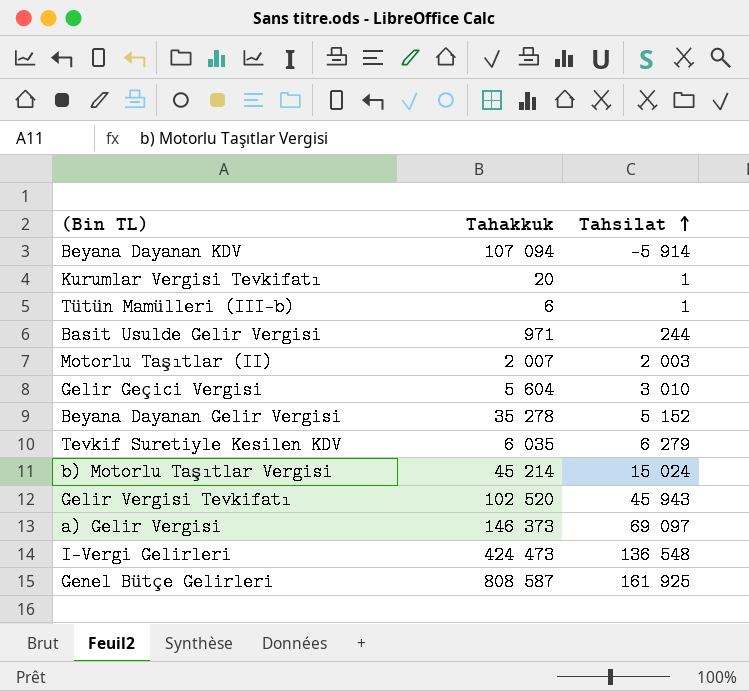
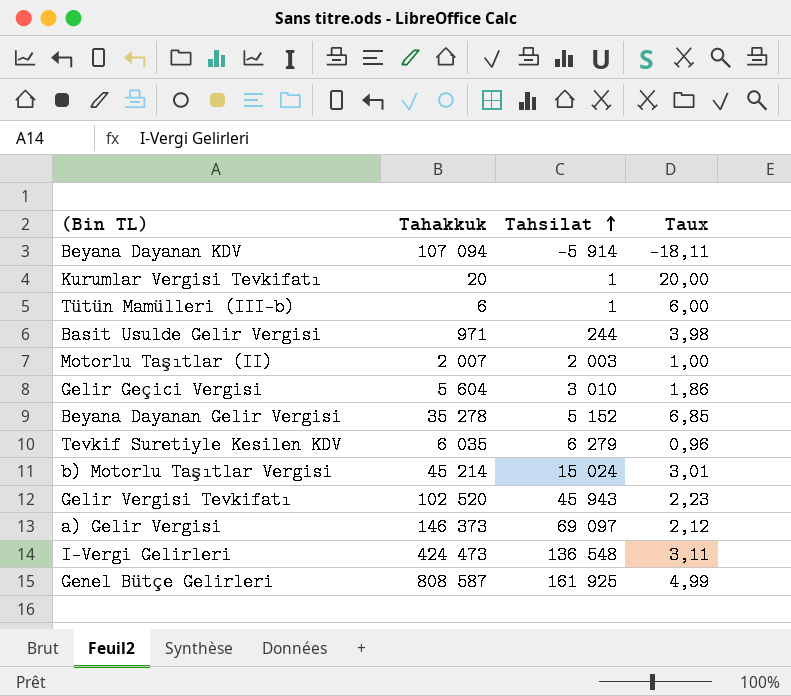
column Taux | formula: none -> [Tahakkuk] / [Tahsilat]

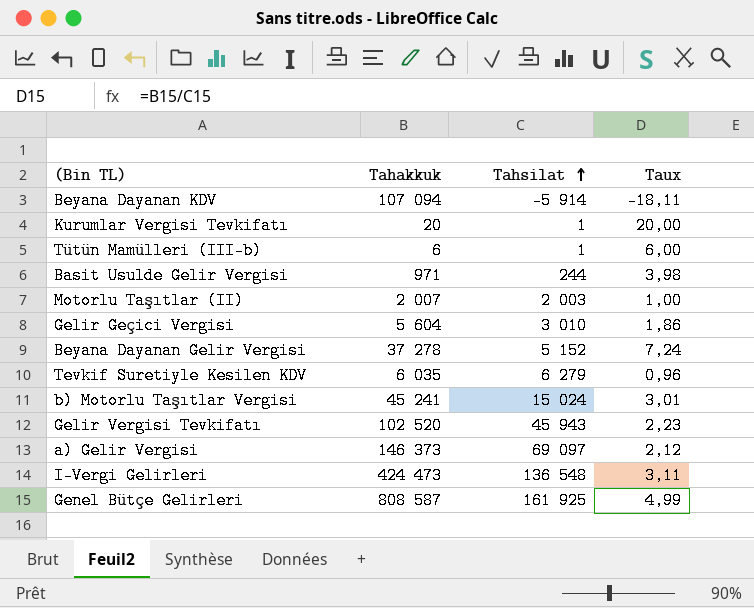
Beyana Dayanan Gelir Vergisi | Tahakkuk: 35 278 -> 37 278
Beyana Dayanan Gelir Vergisi | Taux: 6,85 -> 7,24
b) Motorlu Taşıtlar Vergisi | Tahakkuk: 45 214 -> 45 241

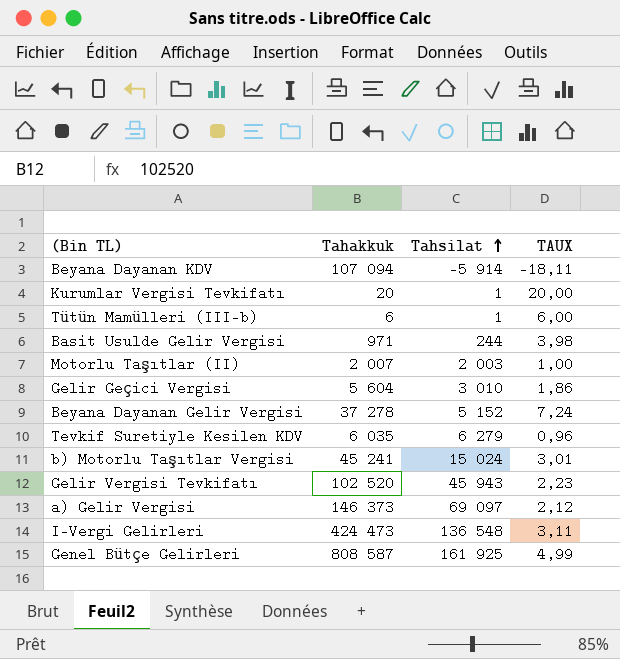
column name: Taux -> TAUX

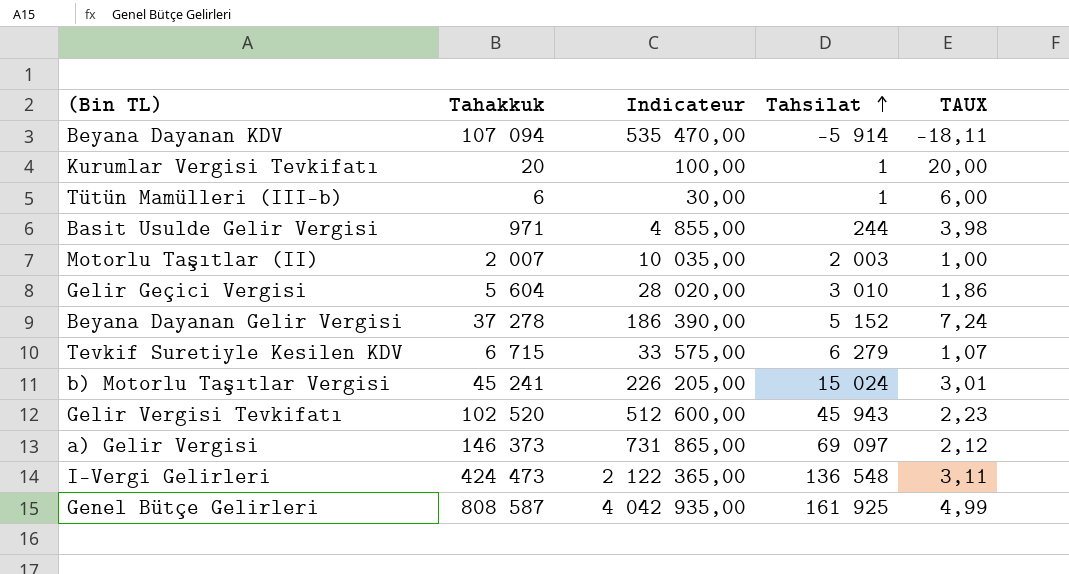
column Indicateur | formula: none -> [Tahakkuk] * 5
Tevkif Suretiyle Kesilen KDV | Tahakkuk: 6 035 -> 6 715
Tevkif Suretiyle Kesilen KDV | TAUX: 0,96 -> 1,07

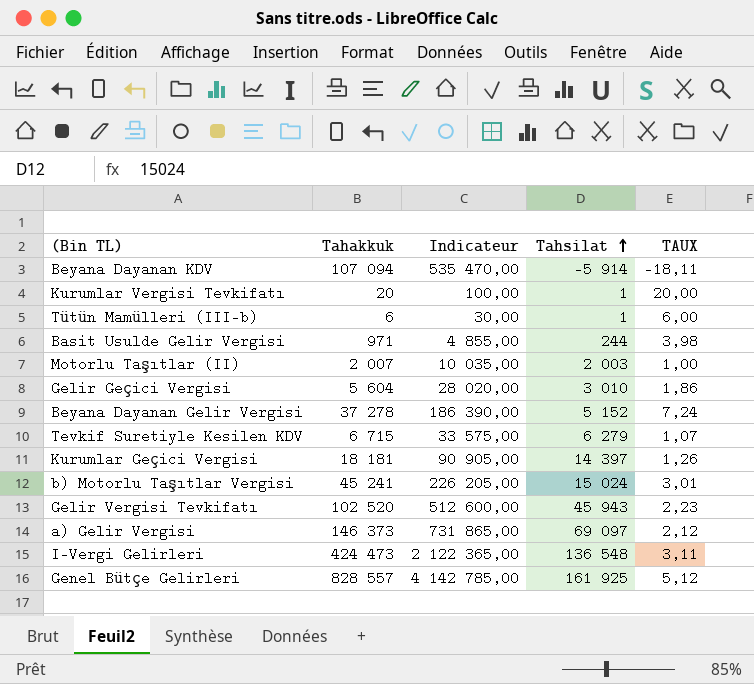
row Kurumlar Geçici Vergisi: none -> 18 181 | 90 905,00 | 14 397 | 1,26
Genel Bütçe Gelirleri | Tahakkuk: 808 587 -> 828 557
Genel Bütçe Gelirleri | Indicateur: 4 042 935,00 -> 4 142 785,00
Genel Bütçe Gelirleri | TAUX: 4,99 -> 5,12

